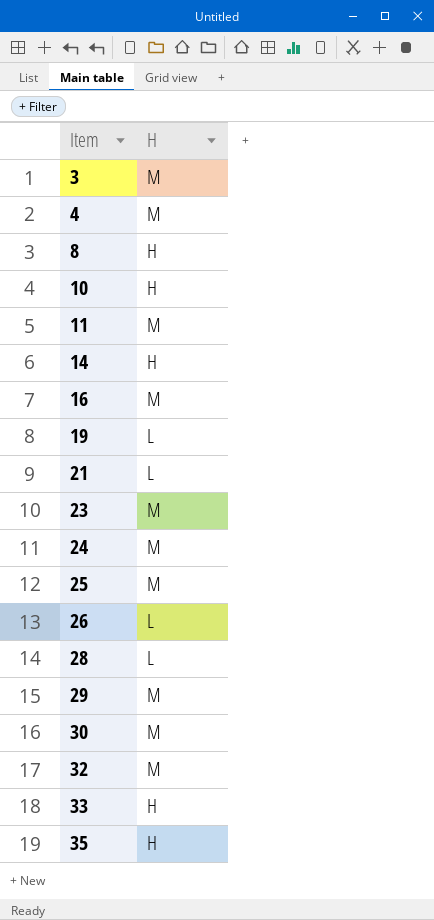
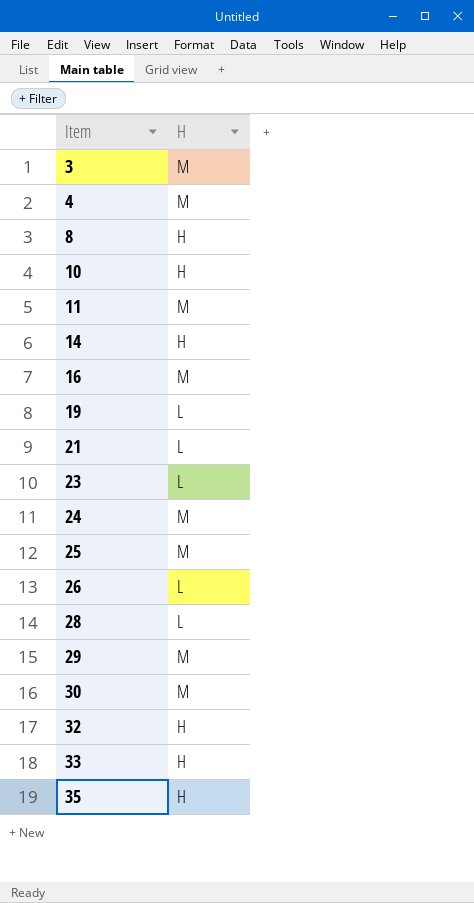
23 | H: M -> L
32 | H: M -> H

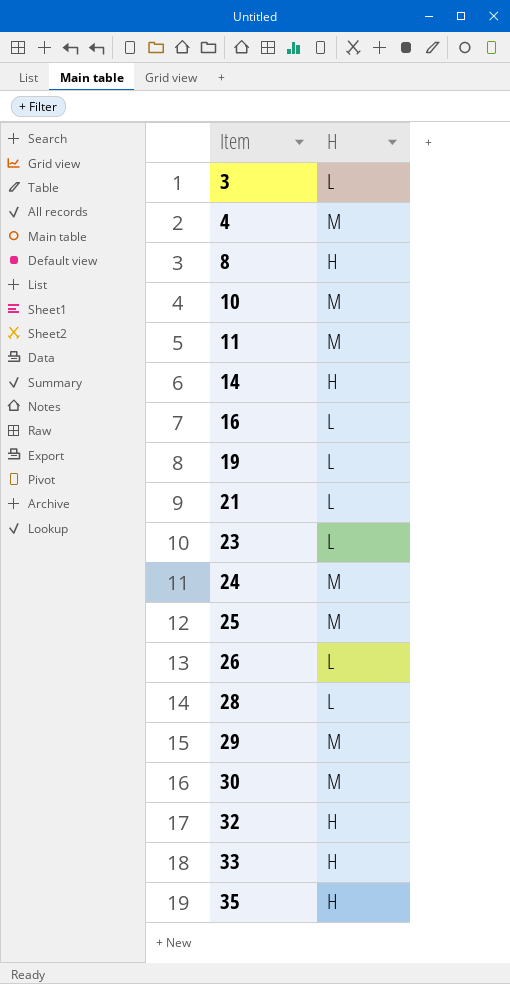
3 | H: M -> L
10 | H: H -> M
16 | H: M -> L

